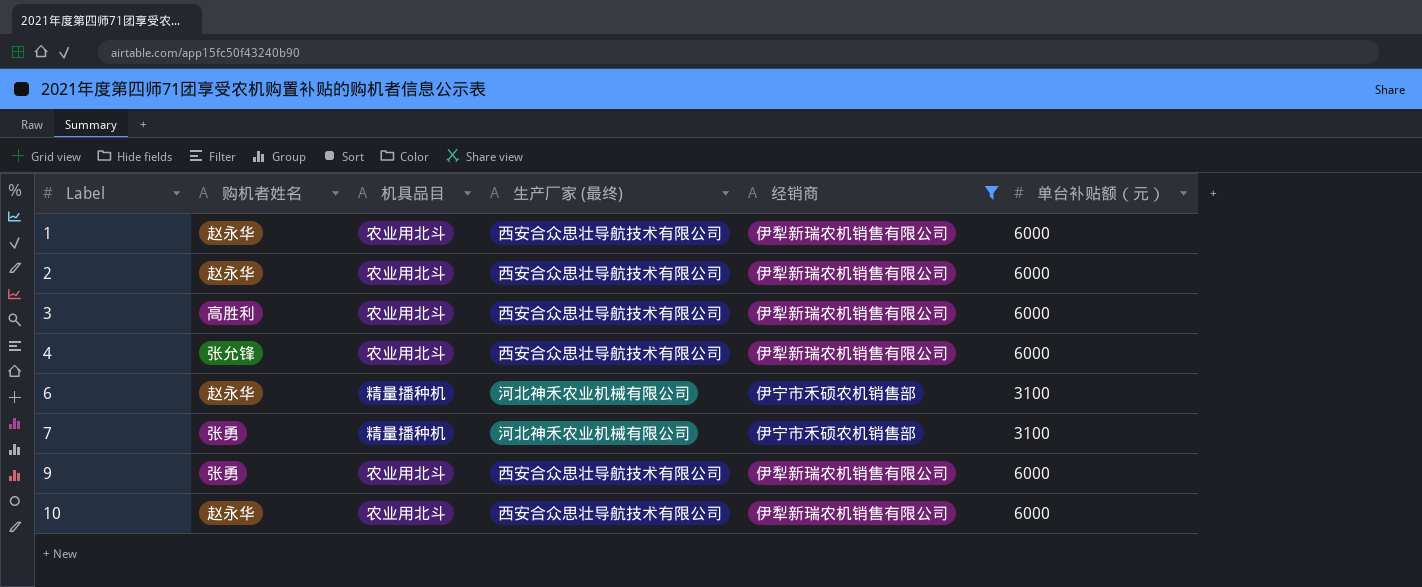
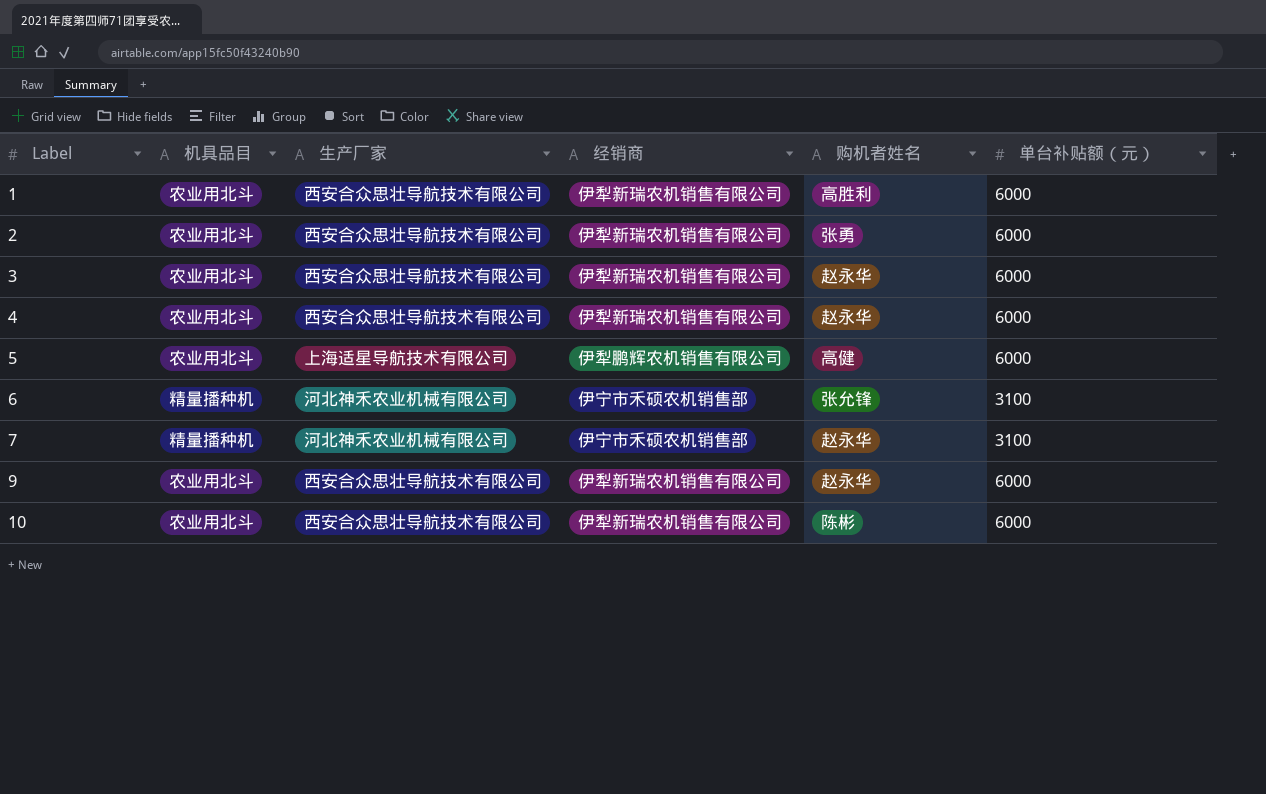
filter: 经销商 != 伊犁鹏辉农机销售有限公司 -> none
column name: 生产厂家 (最终) -> 生产厂家
column 购机者姓名 | position: 2 -> 5
1 | 购机者姓名: 赵永华 -> 高胜利
2 | 购机者姓名: 赵永华 -> 张勇
3 | 购机者姓名: 高胜利 -> 赵永华
4 | 购机者姓名: 张允锋 -> 赵永华
6 | 购机者姓名: 赵永华 -> 张允锋
7 | 购机者姓名: 张勇 -> 赵永华
9 | 购机者姓名: 张勇 -> 赵永华
10 | 购机者姓名: 赵永华 -> 陈彬

